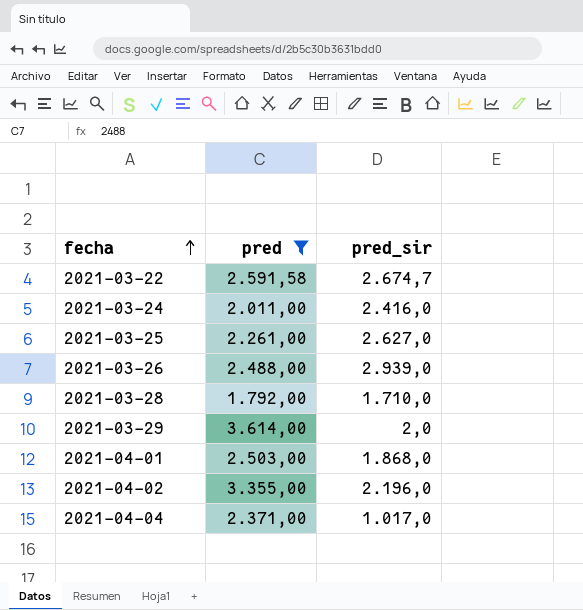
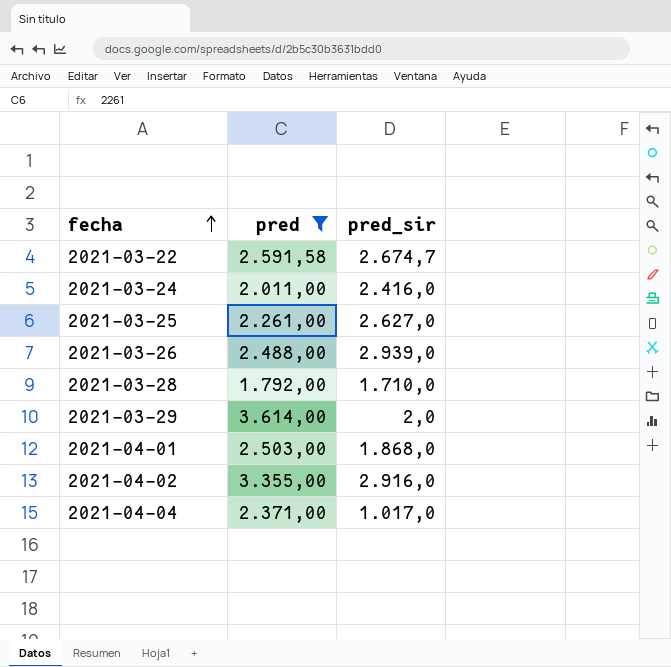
2021-04-02 | pred_sir: 2.196,0 -> 2.916,0

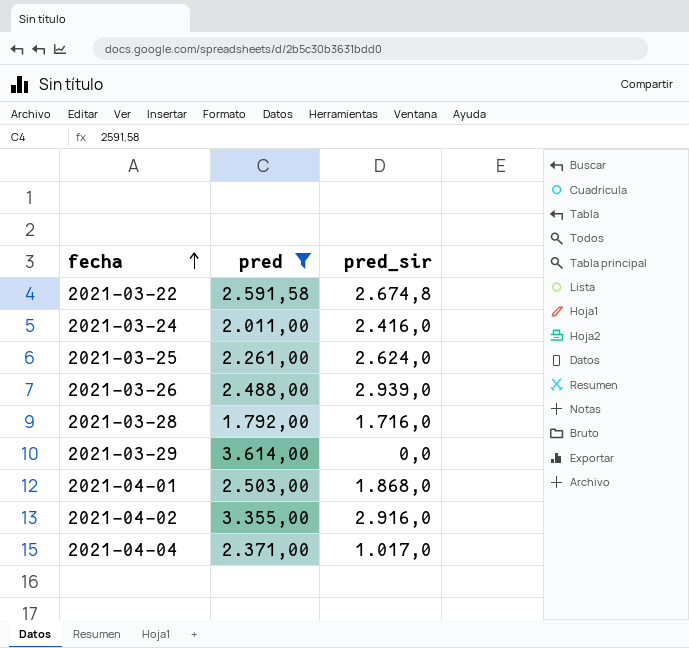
2021-03-22 | pred_sir: 2.674,7 -> 2.674,8
2021-03-25 | pred_sir: 2.627,0 -> 2.624,0
2021-03-28 | pred_sir: 1.710,0 -> 1.716,0
2021-03-29 | pred_sir: 2,0 -> 0,0

